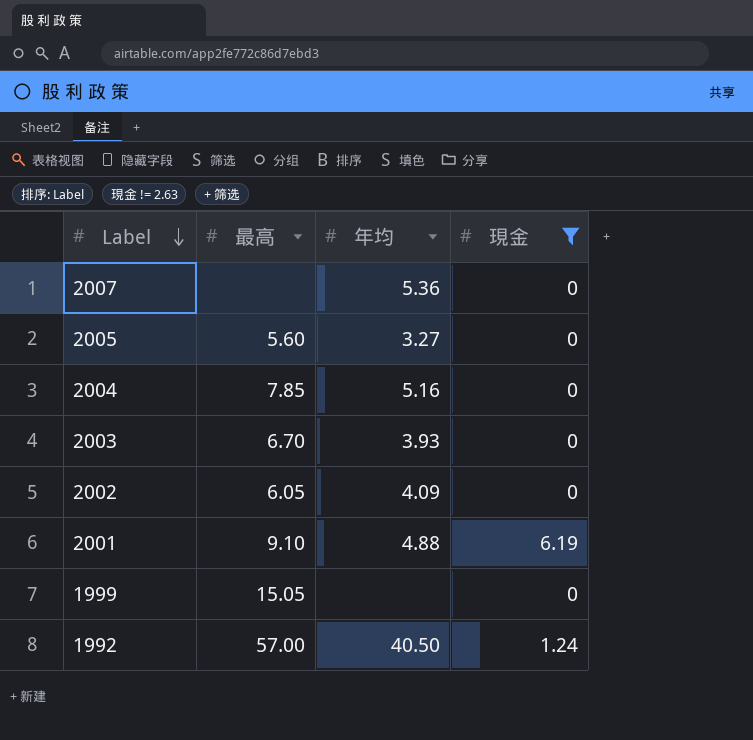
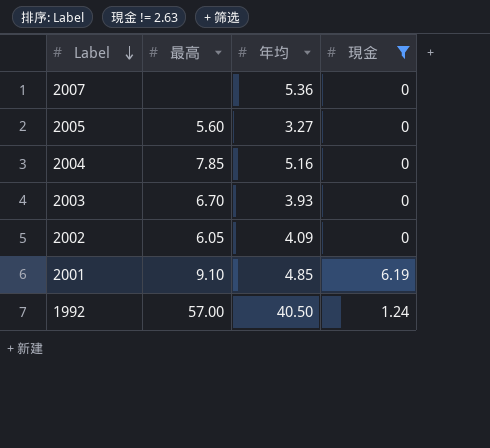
row 1999: 15.05 | none | 0 -> none
2001 | 年均: 4.88 -> 4.85

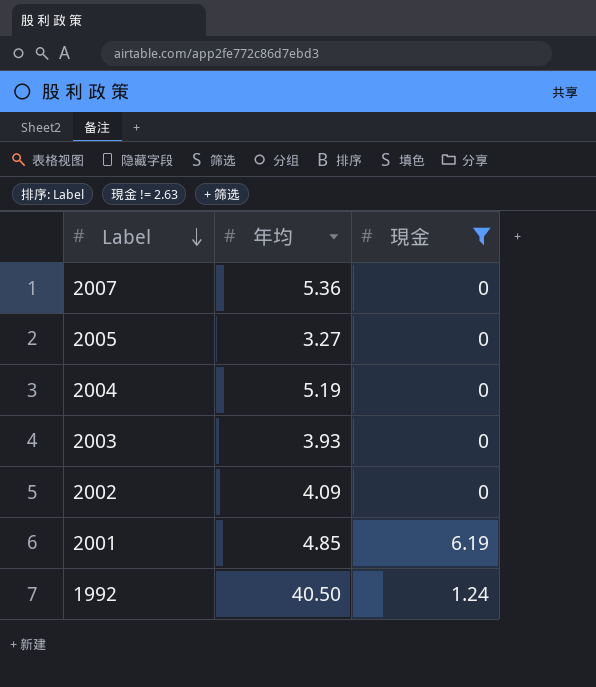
column 最高 | position: 2 -> none
2004 | 年均: 5.16 -> 5.19

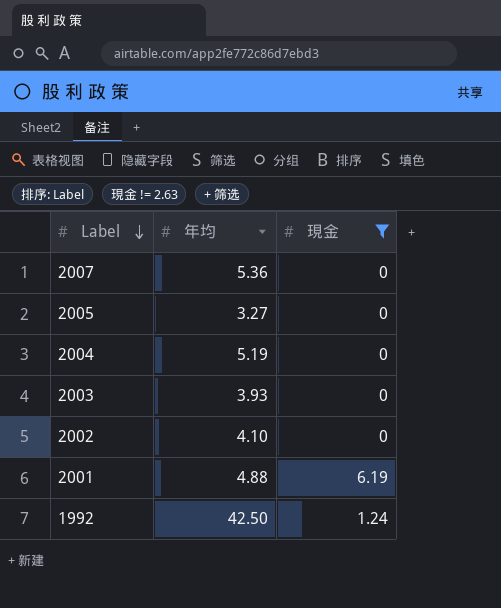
2002 | 年均: 4.09 -> 4.10
2001 | 年均: 4.85 -> 4.88
1992 | 年均: 40.50 -> 42.50

